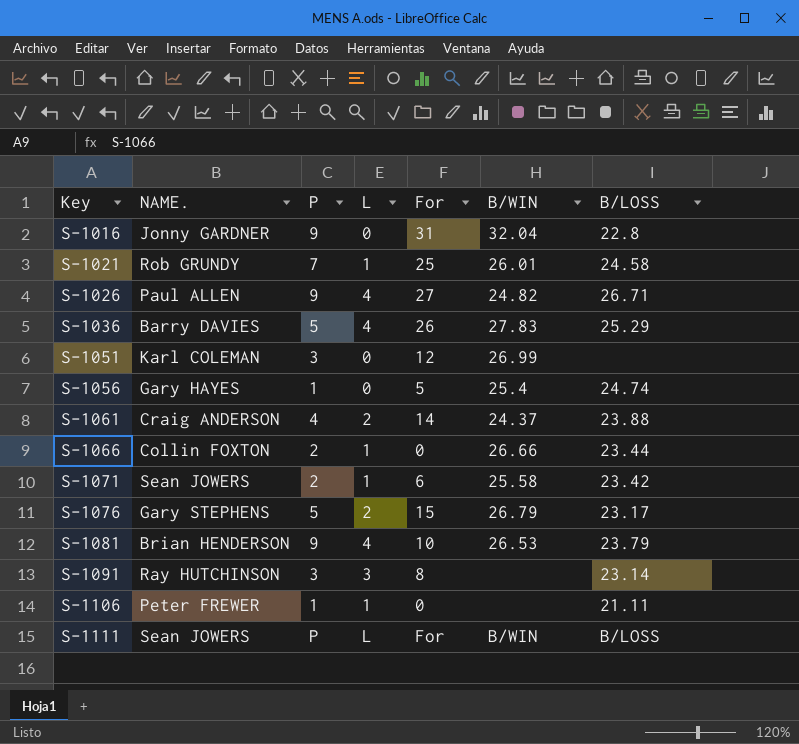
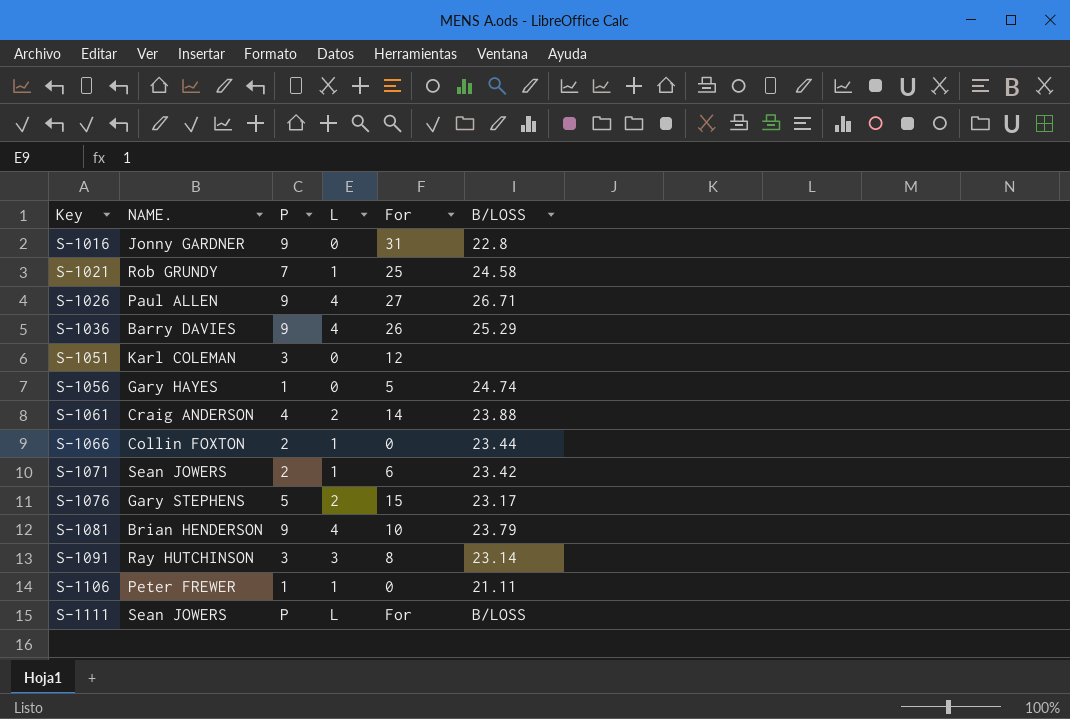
column B/WIN | position: 6 -> none
S-1036 | P: 5 -> 9

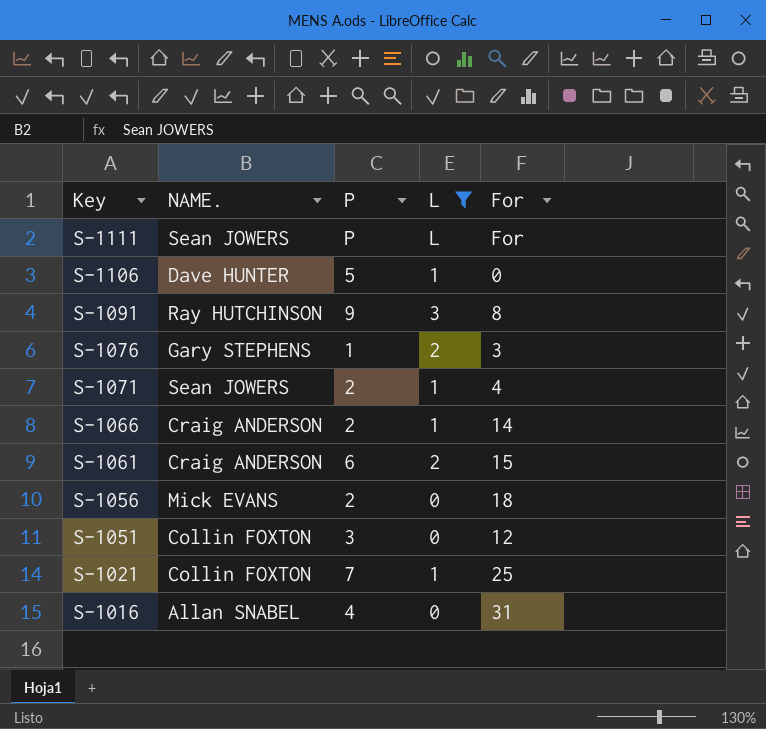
filter: none -> L != 4
row order: Key ascending -> Key descending
column B/LOSS | position: 6 -> none
S-1106 | NAME.: Peter FREWER -> Dave HUNTER
S-1106 | P: 1 -> 5
S-1091 | P: 3 -> 9
S-1076 | P: 5 -> 1
S-1076 | For: 15 -> 3
S-1071 | For: 6 -> 4
S-1066 | NAME.: Collin FOXTON -> Craig ANDERSON
S-1066 | For: 0 -> 14
S-1061 | P: 4 -> 6
S-1061 | For: 14 -> 15
S-1056 | NAME.: Gary HAYES -> Mick EVANS
S-1056 | P: 1 -> 2
S-1056 | For: 5 -> 18
S-1051 | NAME.: Karl COLEMAN -> Collin FOXTON
S-1021 | NAME.: Rob GRUNDY -> Collin FOXTON
S-1016 | NAME.: Jonny GARDNER -> Allan SNABEL
S-1016 | P: 9 -> 4

